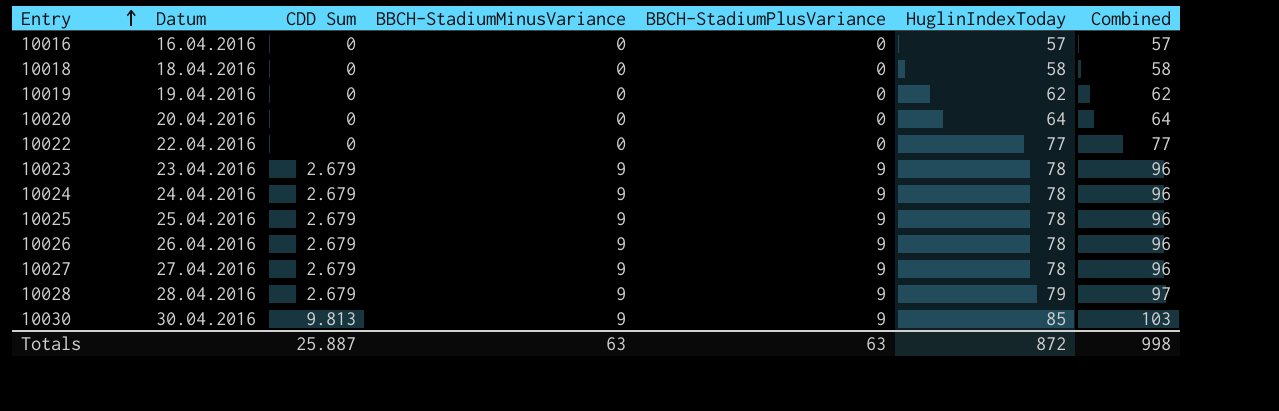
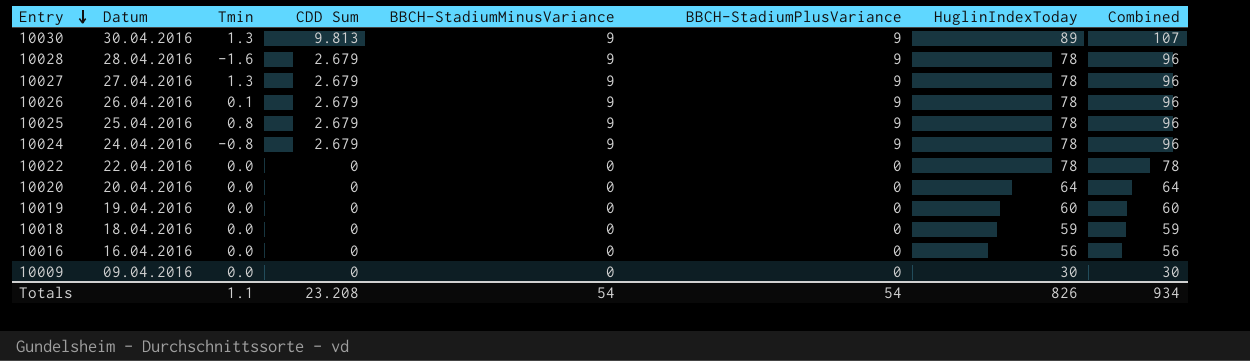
row order: Entry ascending -> Entry descending
column Tmin | position: none -> 3
row 10023: 23.04.2016 | 2.679 | 9 | 9 | 78 | 96 -> none
10030 | HuglinIndexToday: 85 -> 89
10030 | Combined: 103 -> 107
10028 | HuglinIndexToday: 79 -> 78
10028 | Combined: 97 -> 96
10022 | HuglinIndexToday: 77 -> 78
10022 | Combined: 77 -> 78
10019 | HuglinIndexToday: 62 -> 60
10019 | Combined: 62 -> 60
10018 | HuglinIndexToday: 58 -> 59
10018 | Combined: 58 -> 59
10016 | HuglinIndexToday: 57 -> 56
10016 | Combined: 57 -> 56
row 10009: none -> 09.04.2016 | 0.0 | 0 | 0 | 0 | 30 | 30
Totals | CDD Sum: 25.887 -> 23.208
Totals | BBCH-StadiumMinusVariance: 63 -> 54
Totals | BBCH-StadiumPlusVariance: 63 -> 54
Totals | HuglinIndexToday: 872 -> 826
Totals | Combined: 998 -> 934

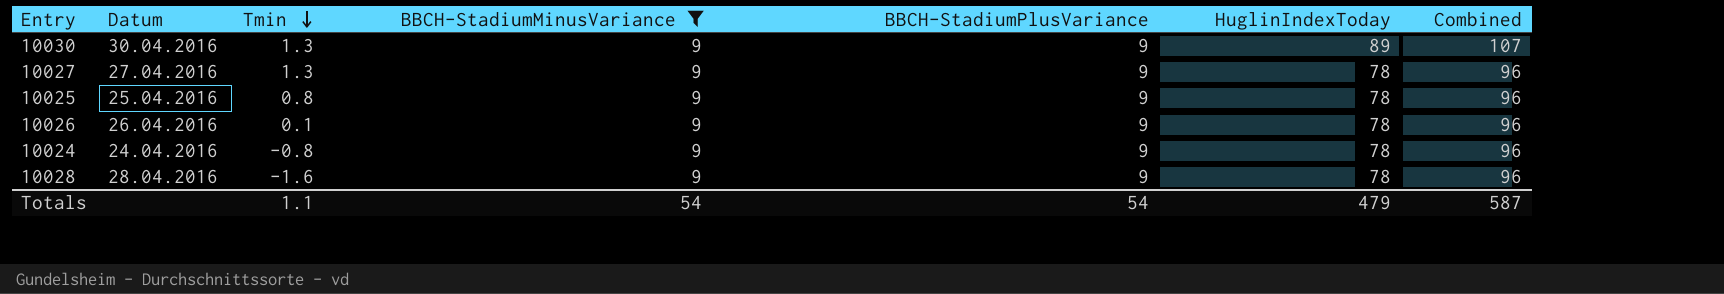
filter: none -> BBCH-StadiumMinusVariance = 9
row order: Entry descending -> Tmin descending
column CDD Sum | position: 4 -> none
Totals | HuglinIndexToday: 826 -> 479
Totals | Combined: 934 -> 587

